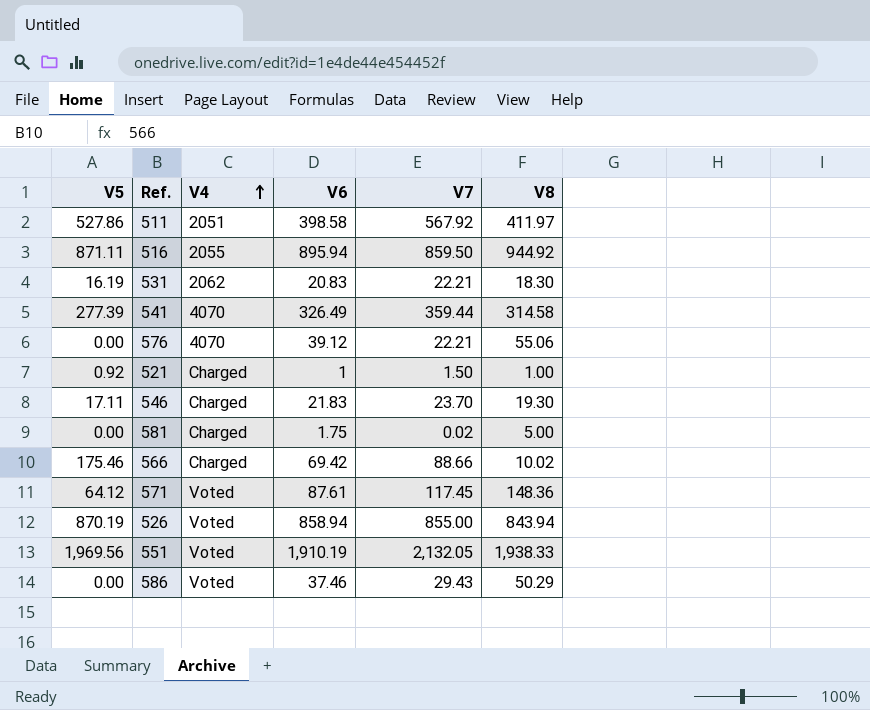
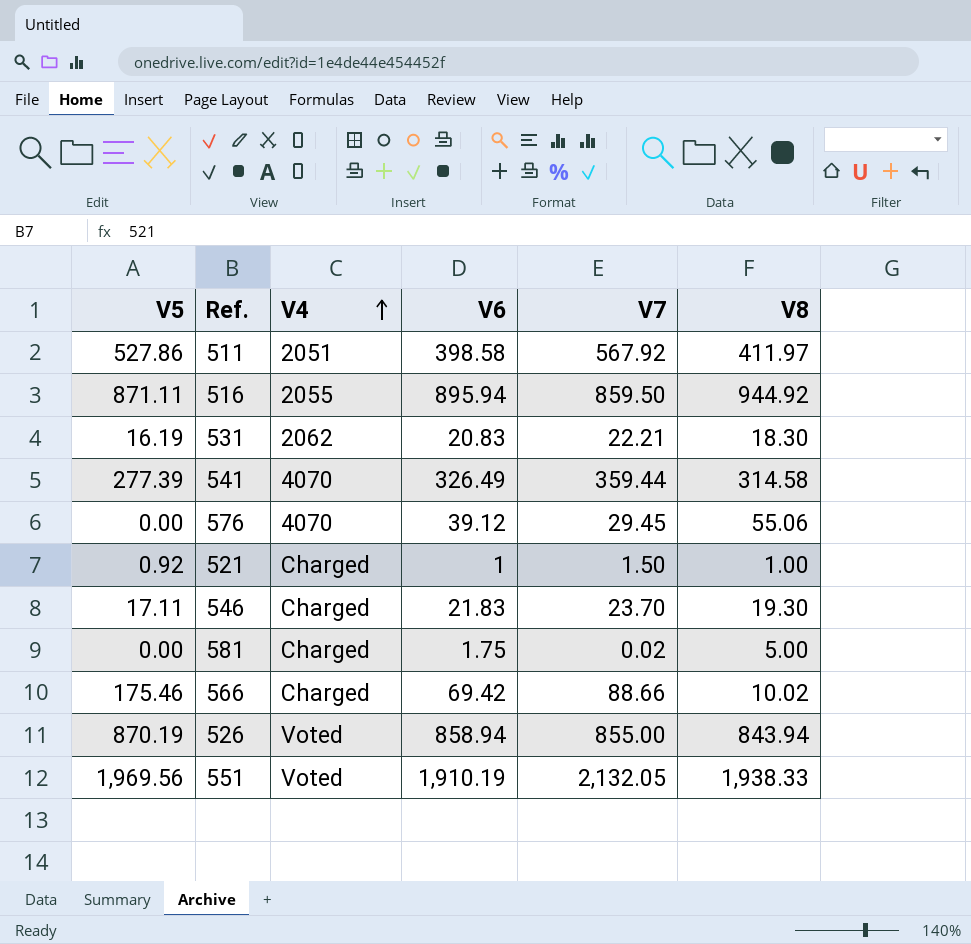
row 571: 64.12 | Voted | 87.61 | 117.45 | 148.36 -> none
row 586: 0.00 | Voted | 37.46 | 29.43 | 50.29 -> none
576 | V7: 22.21 -> 29.45

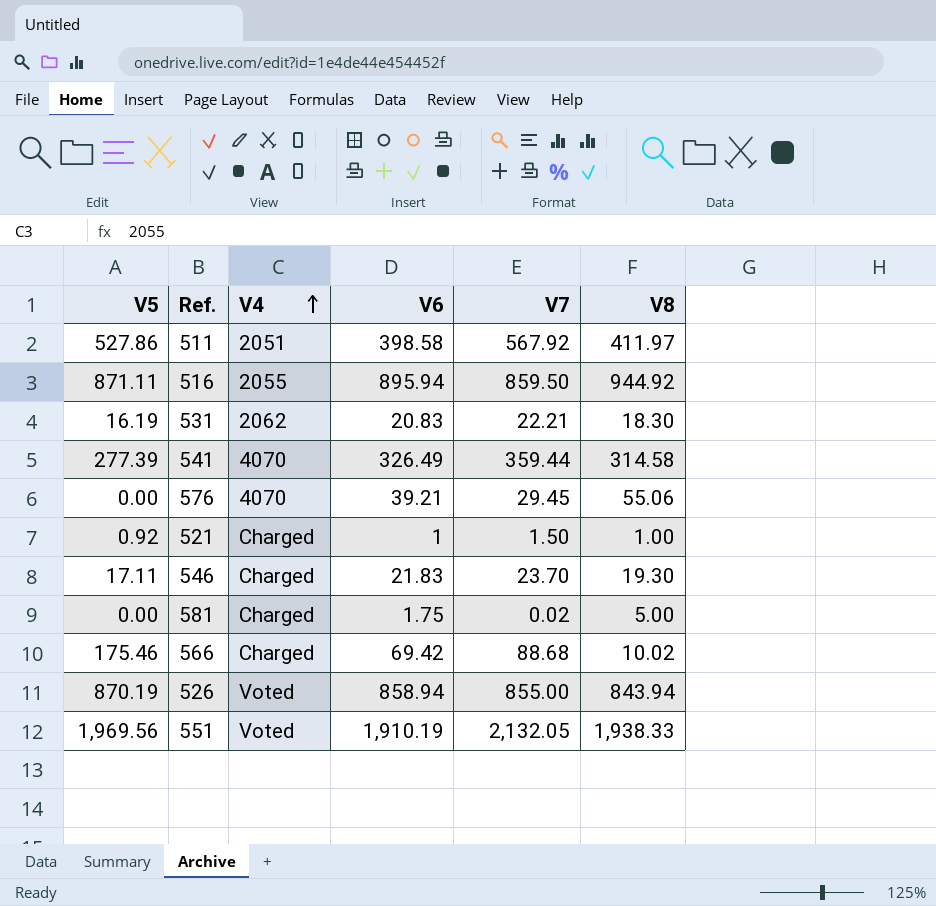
576 | V6: 39.12 -> 39.21
566 | V7: 88.66 -> 88.68

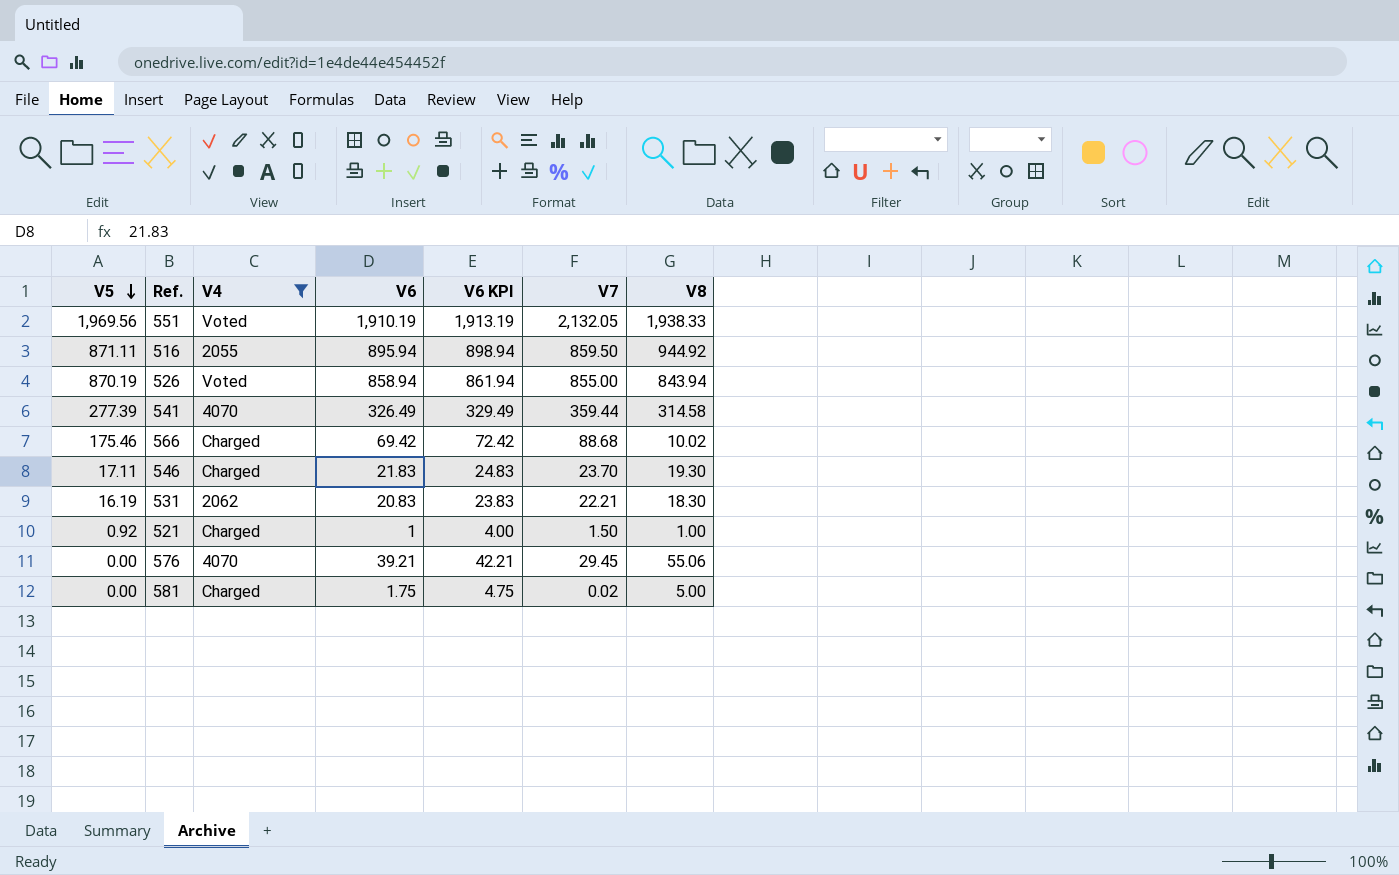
filter: none -> V4 != 2051
row order: V4 ascending -> V5 descending
column V6 KPI | formula: none -> [V6] + 3

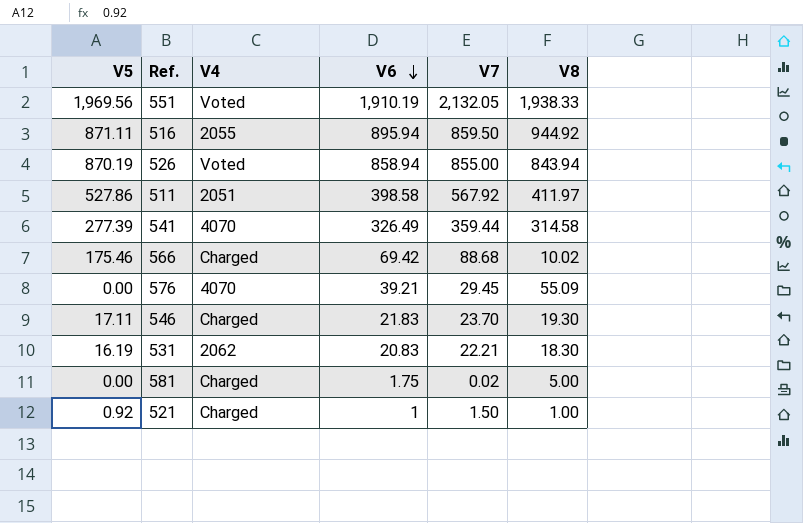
filter: V4 != 2051 -> none
row order: V5 descending -> V6 descending
column V6 KPI | formula: [V6] + 3 -> none
576 | V8: 55.06 -> 55.09

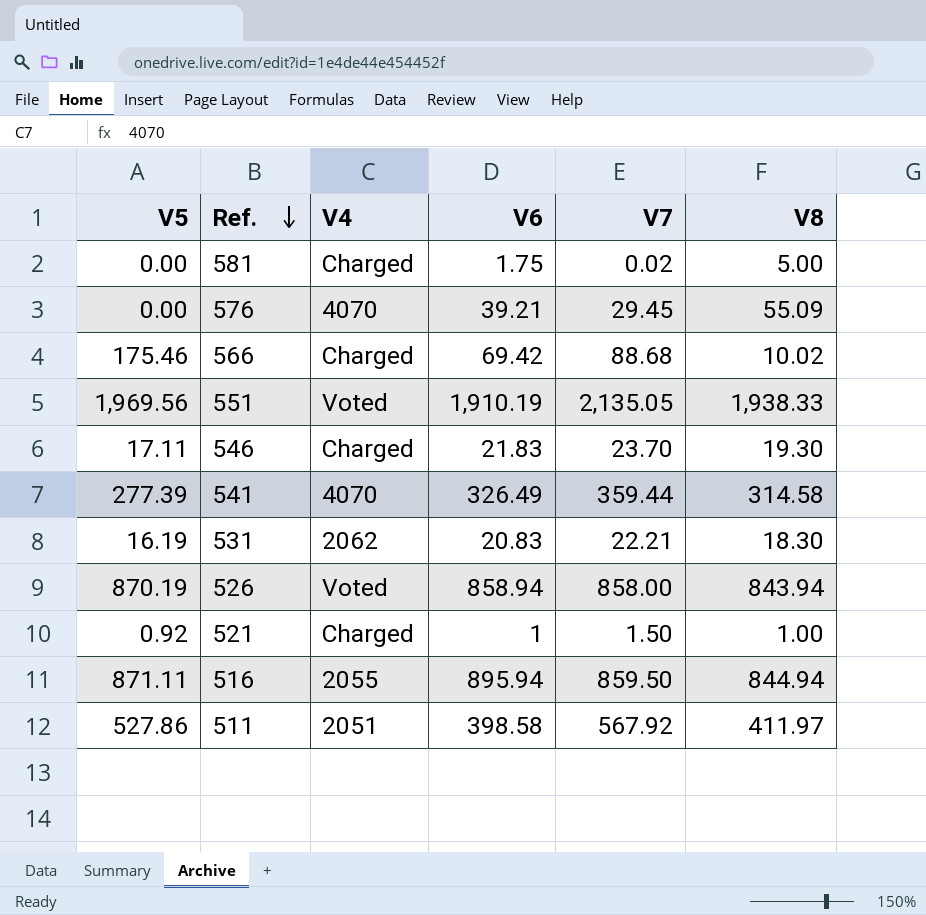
row order: V6 descending -> Ref. descending
551 | V7: 2,132.05 -> 2,135.05
526 | V7: 855.00 -> 858.00
516 | V8: 944.92 -> 844.94

